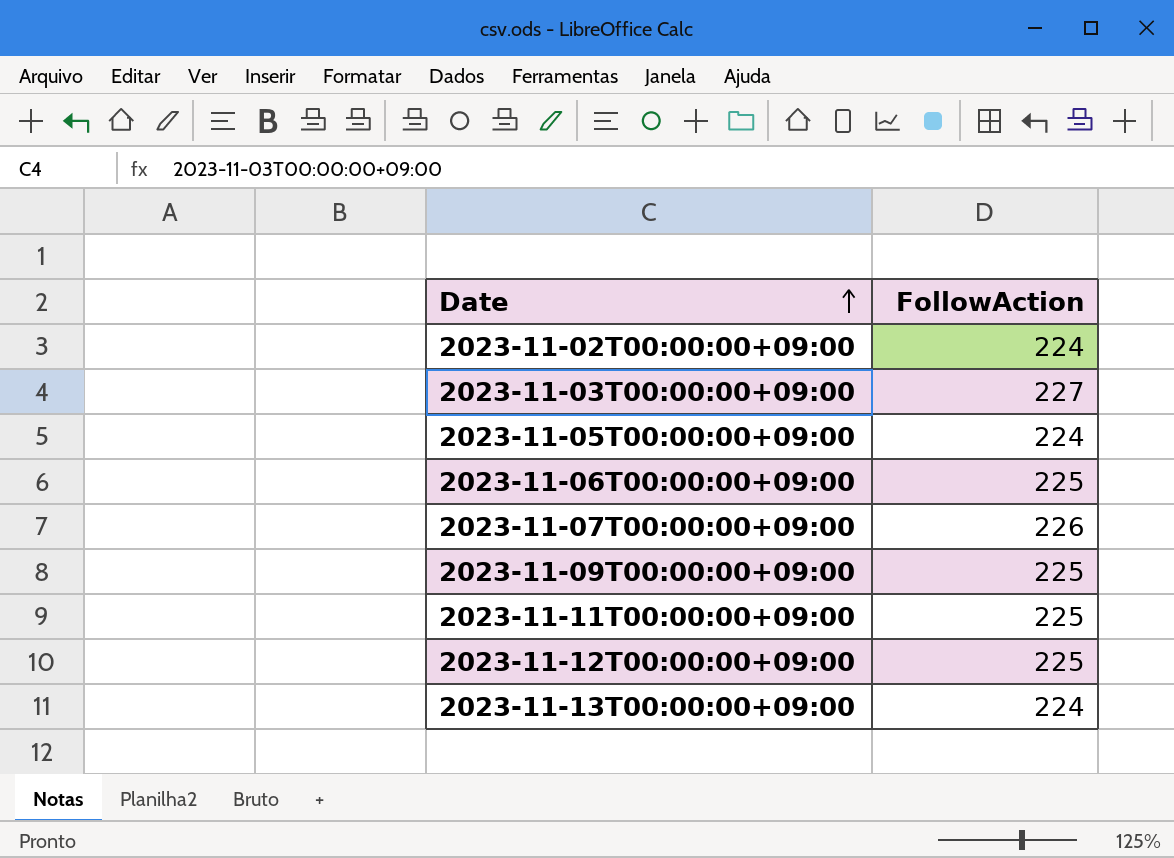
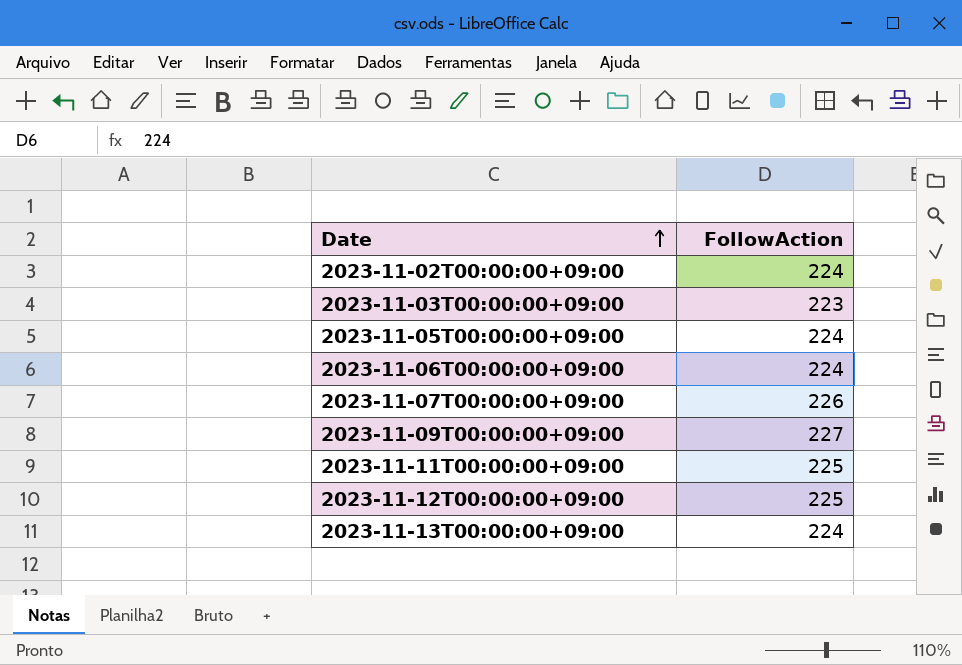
2023-11-03T00:00:00+09:00 | FollowAction: 227 -> 223
2023-11-06T00:00:00+09:00 | FollowAction: 225 -> 224
2023-11-09T00:00:00+09:00 | FollowAction: 225 -> 227

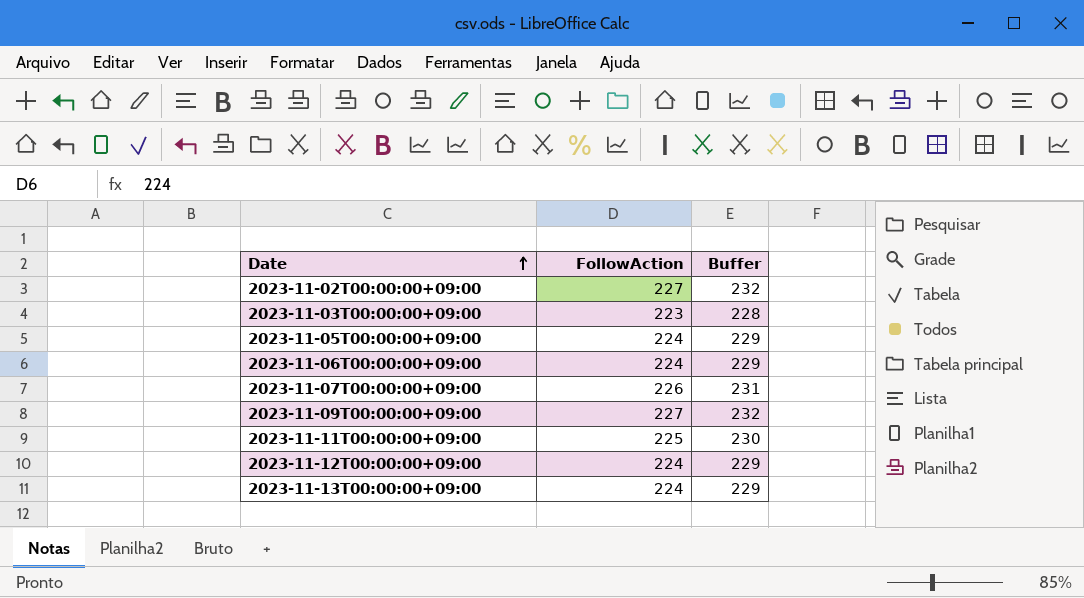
column Buffer | formula: none -> [FollowAction] + 5
2023-11-02T00:00:00+09:00 | FollowAction: 224 -> 227
2023-11-12T00:00:00+09:00 | FollowAction: 225 -> 224

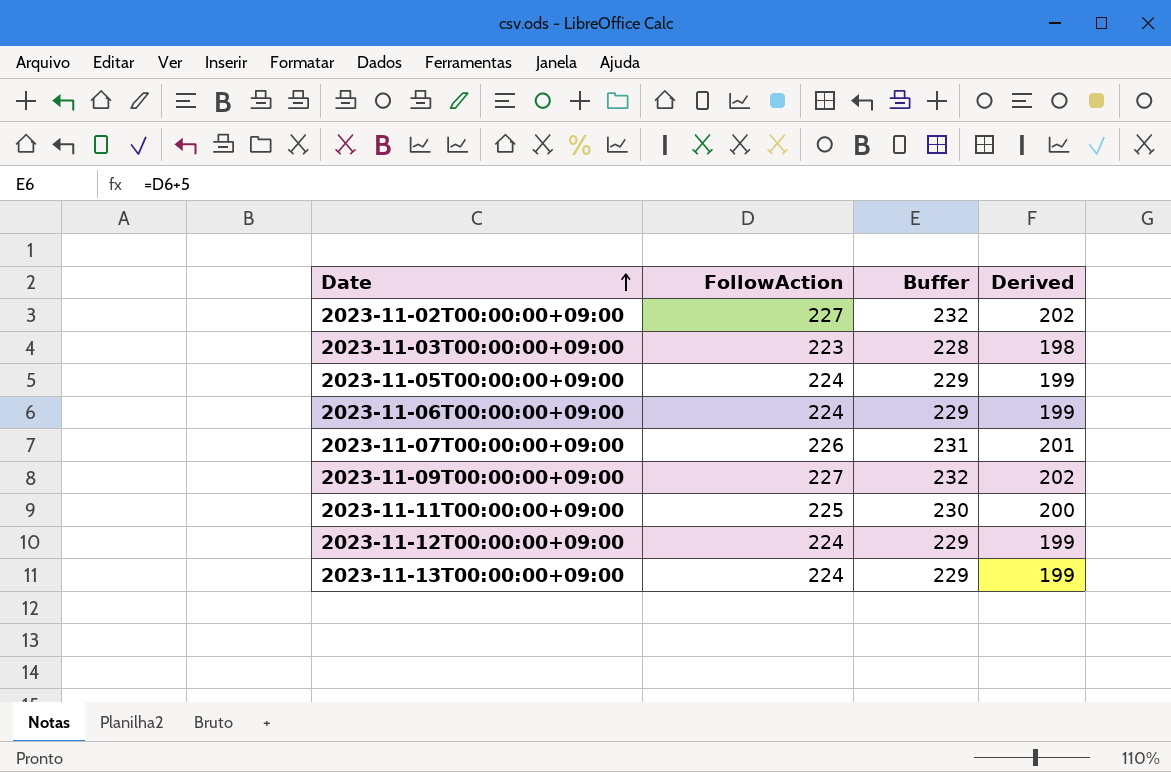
column Derived | formula: none -> [FollowAction] - 25

